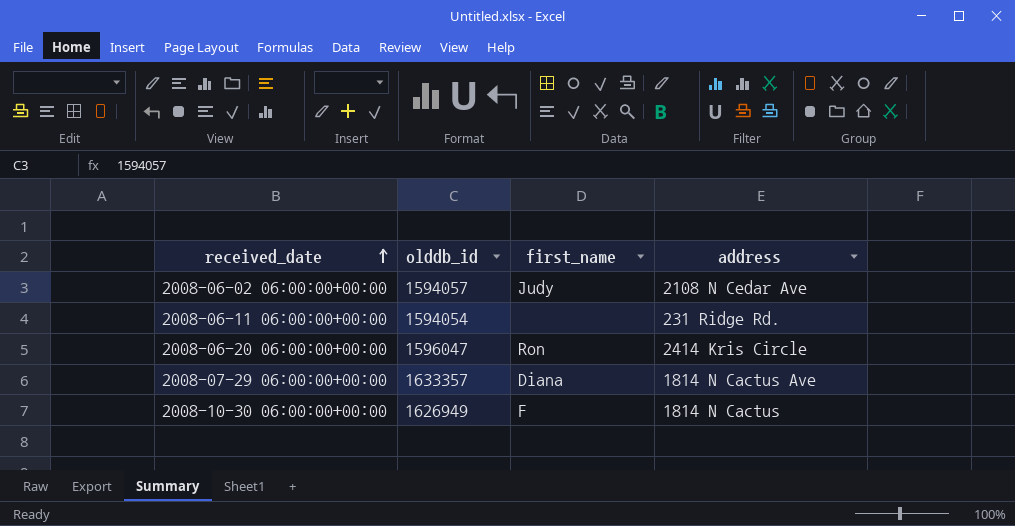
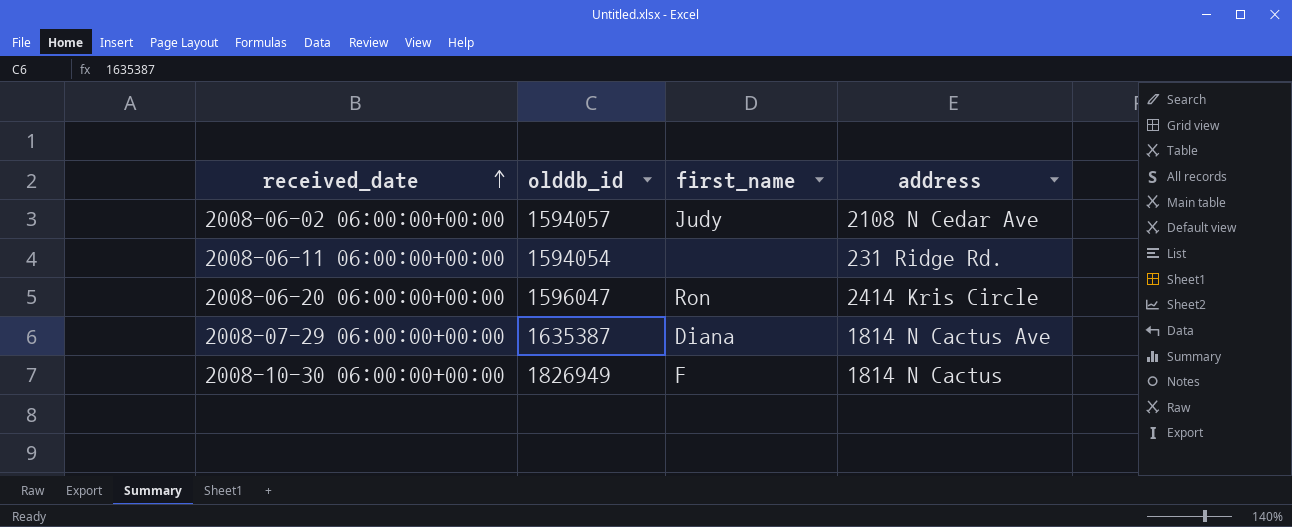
2008-07-29 06:00:00+00:00 | olddb_id: 1633357 -> 1635387
2008-10-30 06:00:00+00:00 | olddb_id: 1626949 -> 1826949

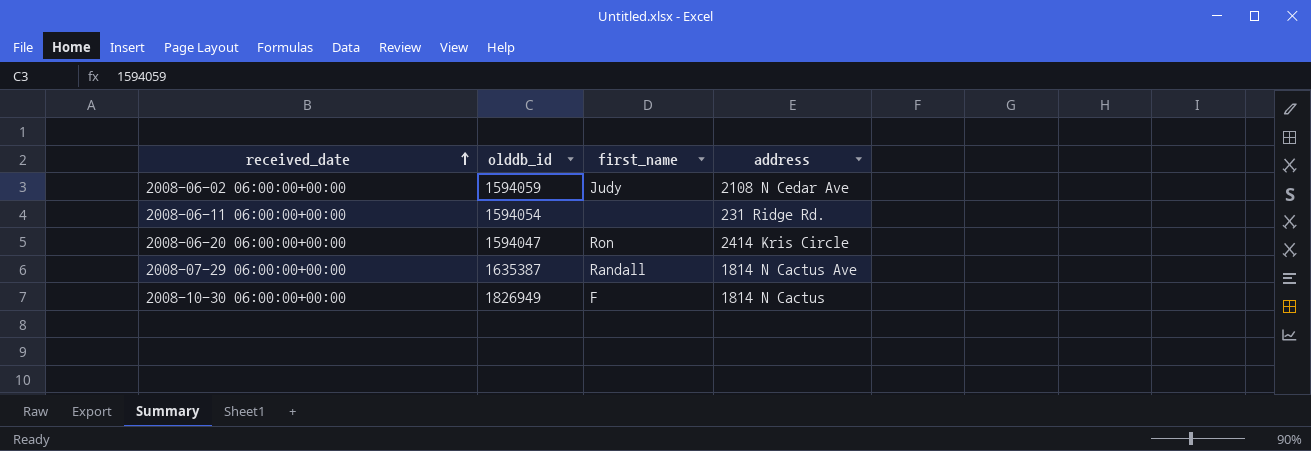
2008-06-02 06:00:00+00:00 | olddb_id: 1594057 -> 1594059
2008-06-20 06:00:00+00:00 | olddb_id: 1596047 -> 1594047
2008-07-29 06:00:00+00:00 | first_name: Diana -> Randall

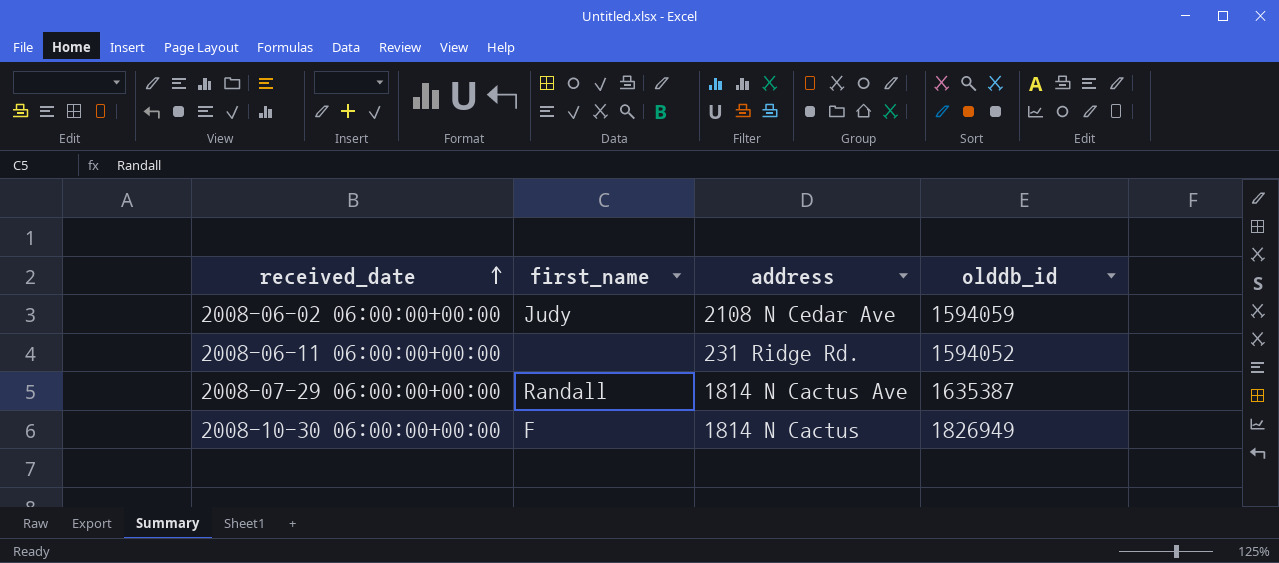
column olddb_id | position: 2 -> 4
row 2008-06-20 06:00:00+00:00: 1594047 | Ron | 2414 Kris Circle -> none
2008-06-11 06:00:00+00:00 | olddb_id: 1594054 -> 1594052

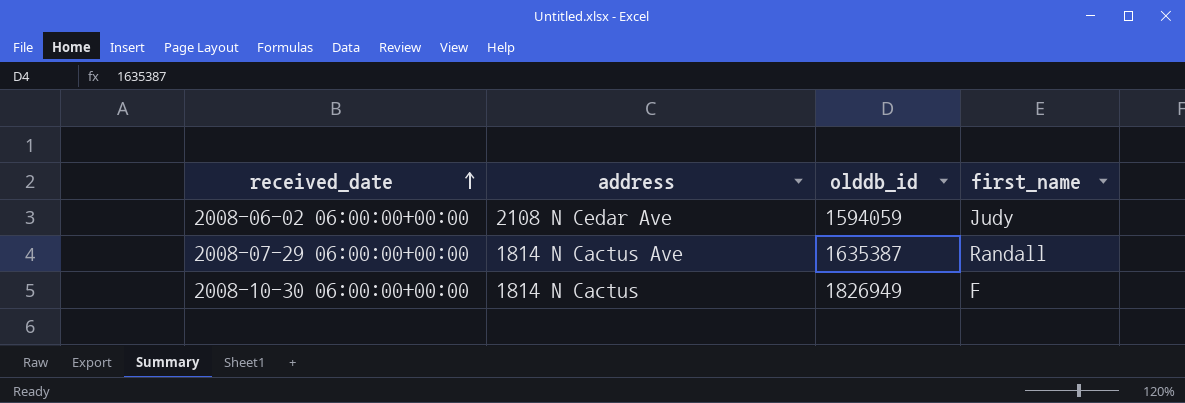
column first_name | position: 2 -> 4
row 2008-06-11 06:00:00+00:00: none | 231 Ridge Rd. | 1594052 -> none

